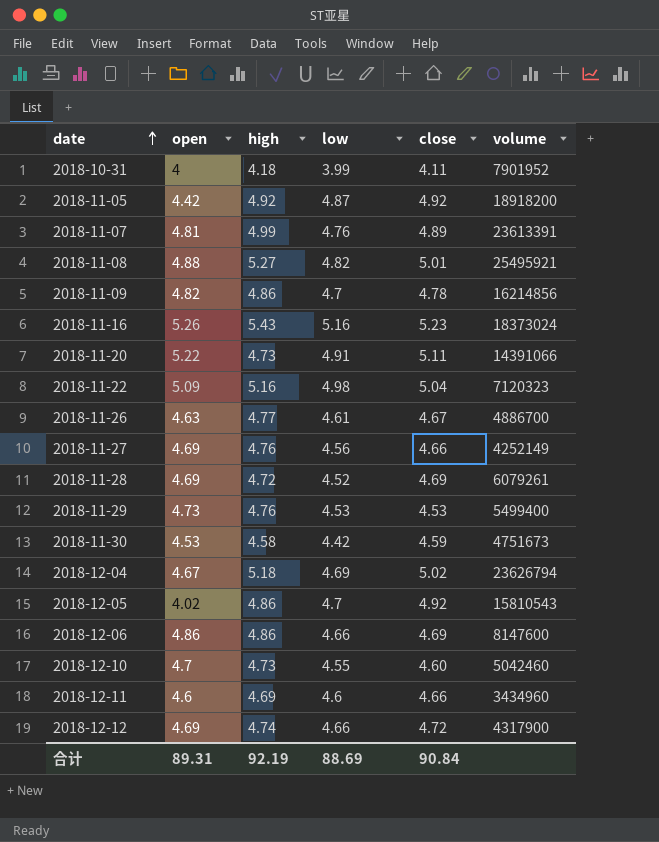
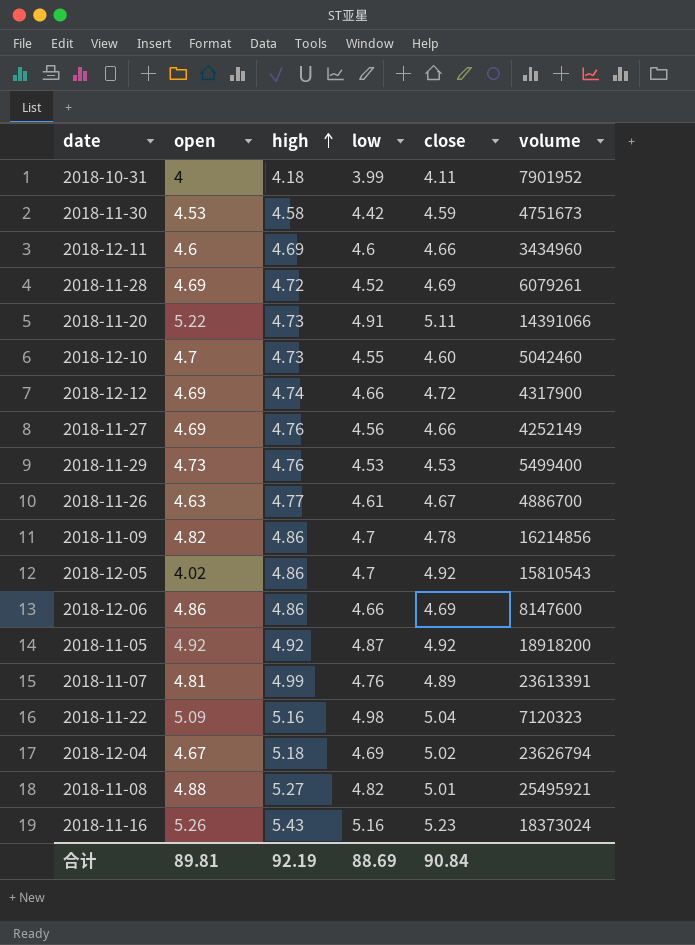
row order: date ascending -> high ascending
2018-11-05 | open: 4.42 -> 4.92
合计 | open: 89.31 -> 89.81

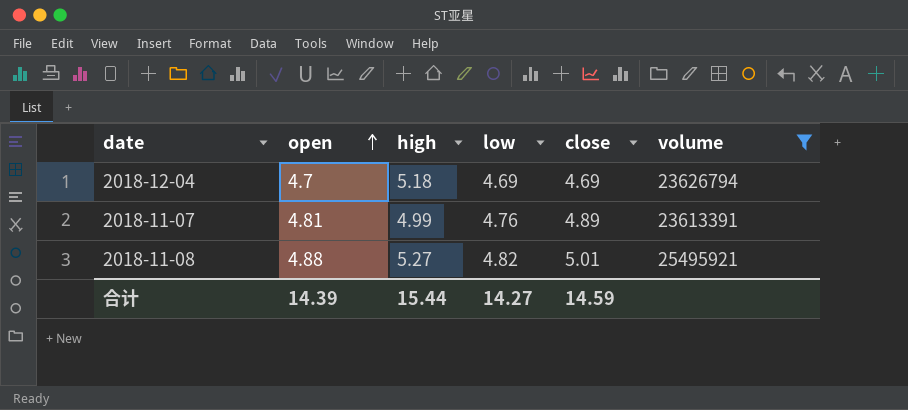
filter: none -> volume >= 23613391
row order: high ascending -> open ascending
2018-12-04 | open: 4.67 -> 4.7
2018-12-04 | close: 5.02 -> 4.69
合计 | open: 89.81 -> 14.39
合计 | high: 92.19 -> 15.44
合计 | low: 88.69 -> 14.27
合计 | close: 90.84 -> 14.59

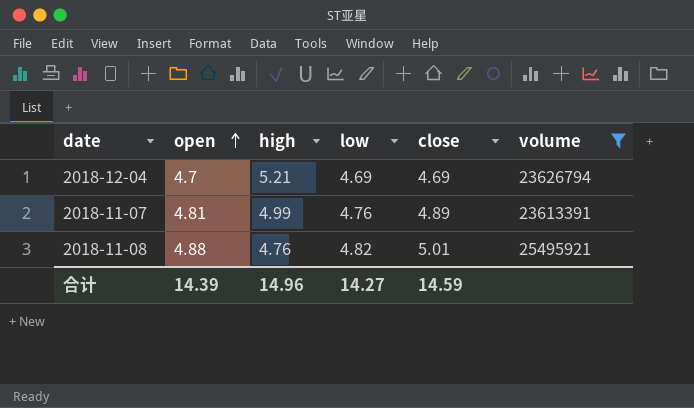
2018-12-04 | high: 5.18 -> 5.21
2018-11-08 | high: 5.27 -> 4.76
合计 | high: 15.44 -> 14.96

